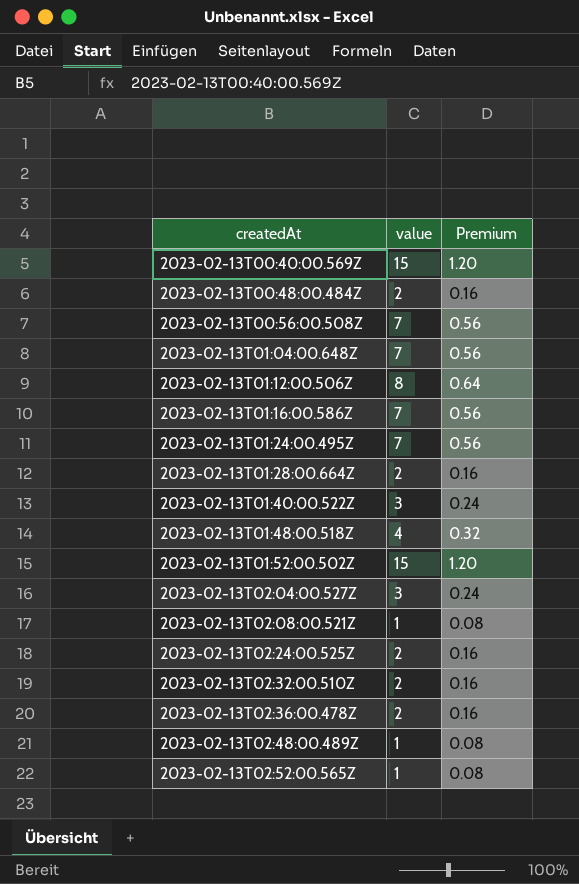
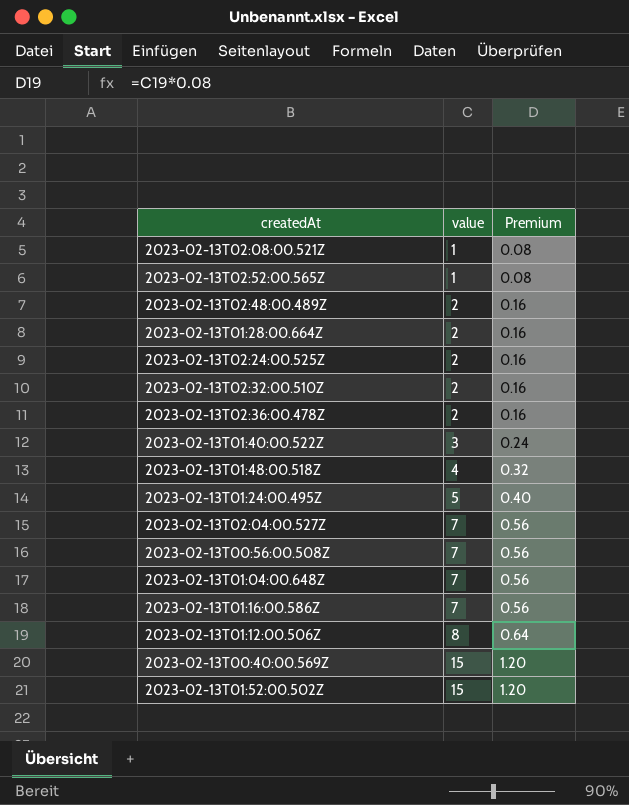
row order: createdAt ascending -> value ascending
row 2023-02-13T00:48:00.484Z: 2 | 0.16 -> none
2023-02-13T02:48:00.489Z | value: 1 -> 2
2023-02-13T02:48:00.489Z | Premium: 0.08 -> 0.16
2023-02-13T01:24:00.495Z | value: 7 -> 5
2023-02-13T01:24:00.495Z | Premium: 0.56 -> 0.40
2023-02-13T02:04:00.527Z | value: 3 -> 7
2023-02-13T02:04:00.527Z | Premium: 0.24 -> 0.56

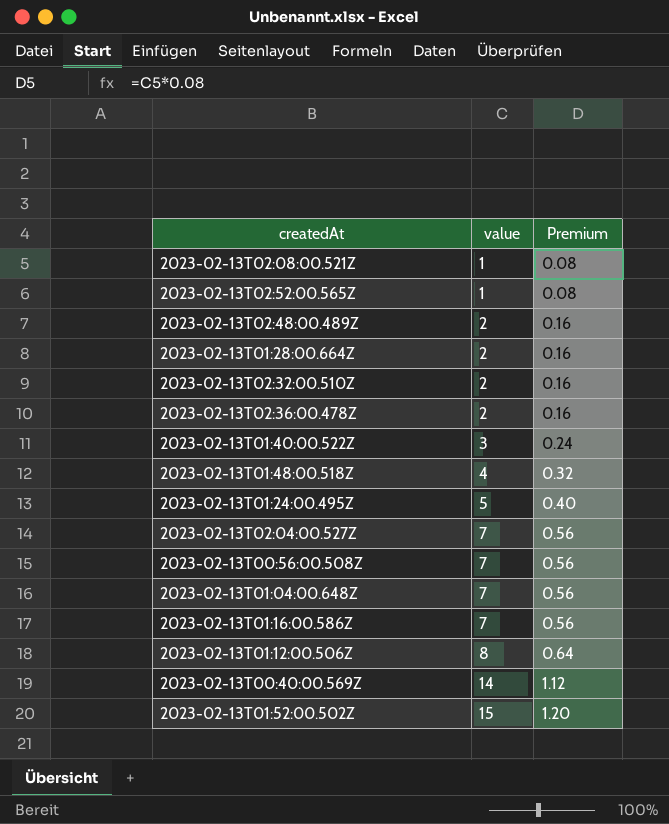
row 2023-02-13T02:24:00.525Z: 2 | 0.16 -> none
2023-02-13T00:40:00.569Z | value: 15 -> 14
2023-02-13T00:40:00.569Z | Premium: 1.20 -> 1.12

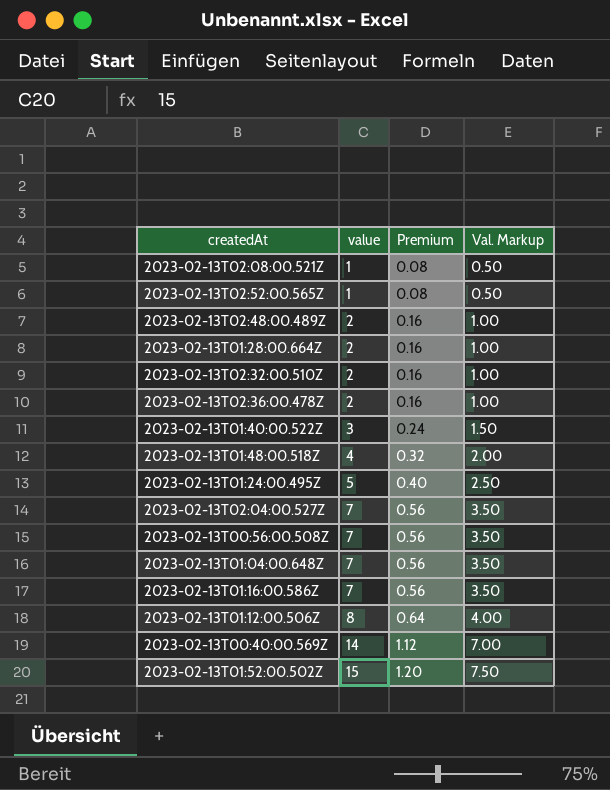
column Val. Markup | formula: none -> [value] * 0.5

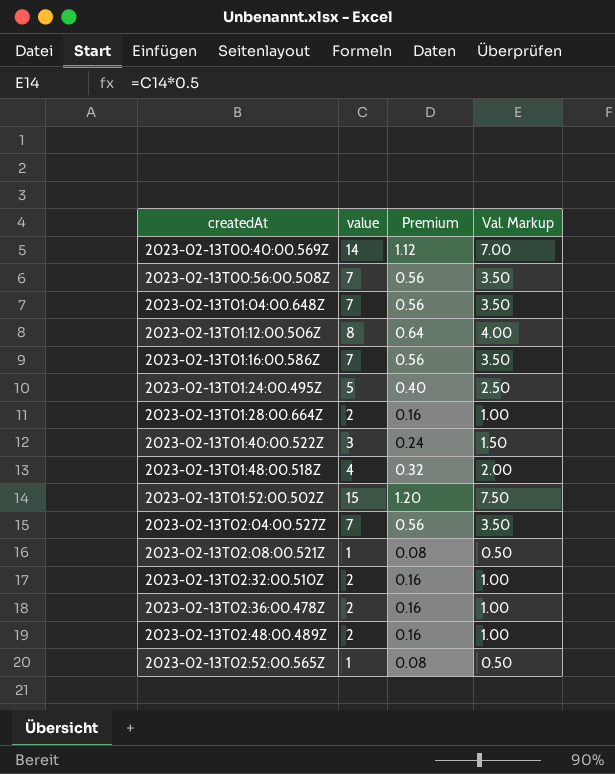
row order: value ascending -> createdAt ascending

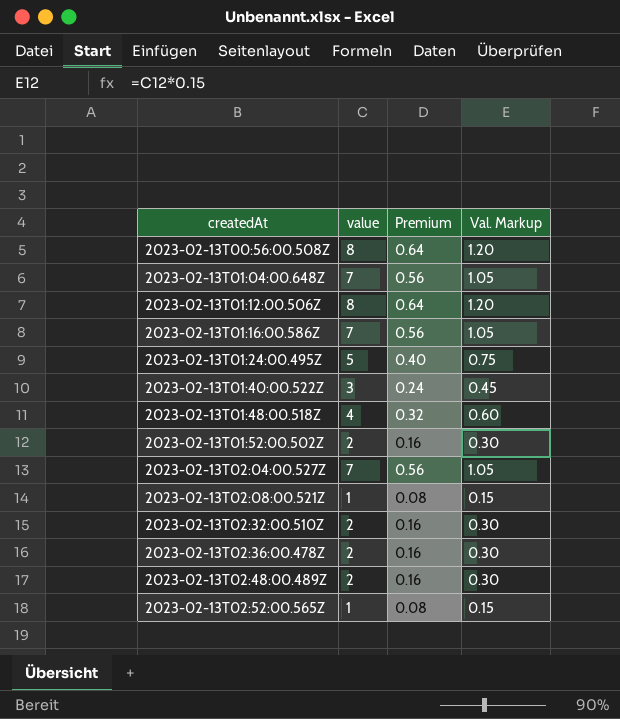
column Val. Markup | formula: [value] * 0.5 -> [value] * 0.15
row 2023-02-13T00:40:00.569Z: 14 | 1.12 | 7.00 -> none
row 2023-02-13T01:28:00.664Z: 2 | 0.16 | 1.00 -> none
2023-02-13T00:56:00.508Z | value: 7 -> 8
2023-02-13T00:56:00.508Z | Premium: 0.56 -> 0.64
2023-02-13T01:52:00.502Z | value: 15 -> 2
2023-02-13T01:52:00.502Z | Premium: 1.20 -> 0.16

